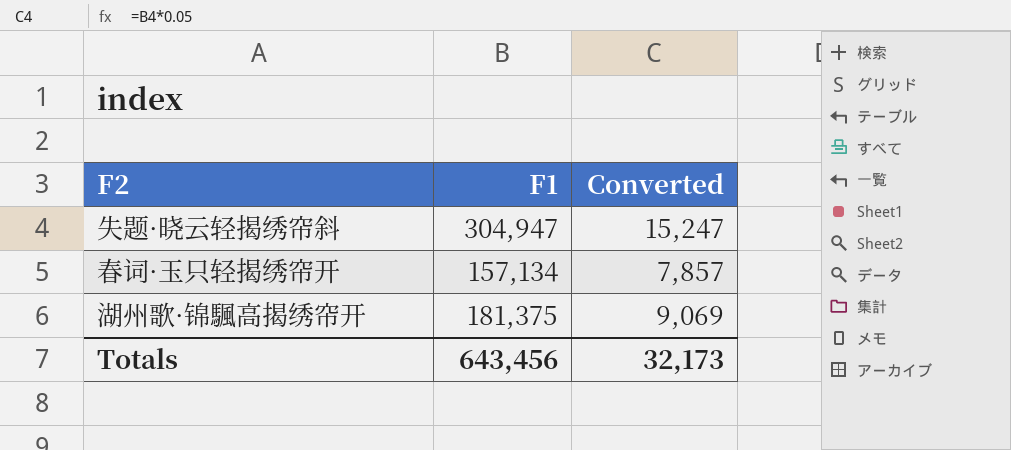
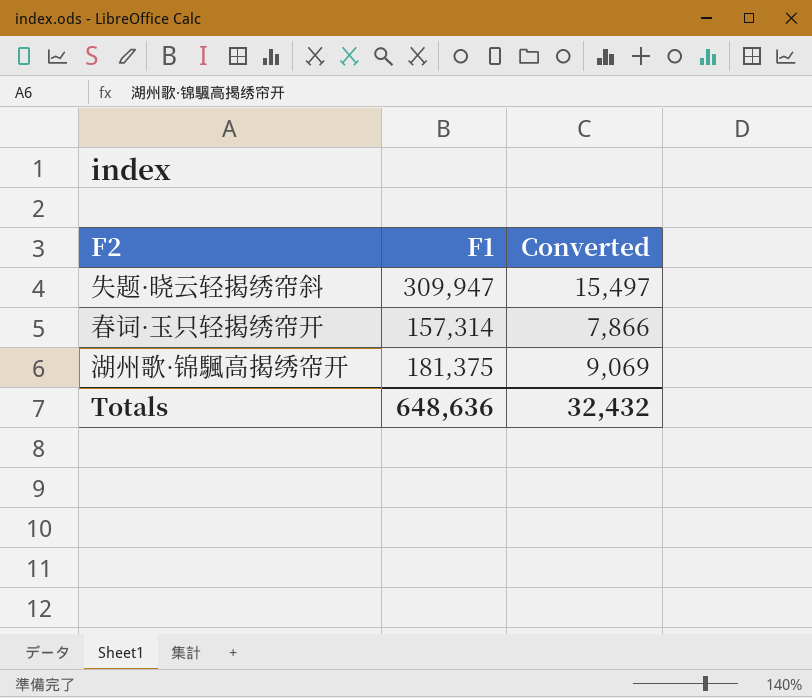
失题·晓云轻揭绣帘斜 | F1: 304,947 -> 309,947
失题·晓云轻揭绣帘斜 | Converted: 15,247 -> 15,497
春词·玉只轻揭绣帘开 | F1: 157,134 -> 157,314
春词·玉只轻揭绣帘开 | Converted: 7,857 -> 7,866
Totals | F1: 643,456 -> 648,636
Totals | Converted: 32,173 -> 32,432

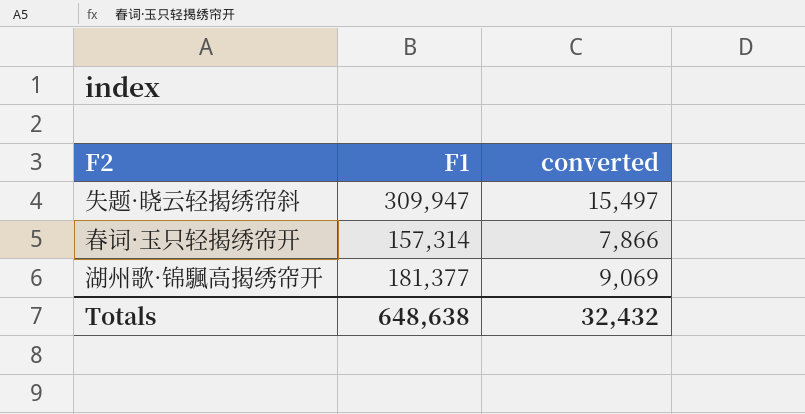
column name: Converted -> converted
湖州歌·锦颿高揭绣帘开 | F1: 181,375 -> 181,377
Totals | F1: 648,636 -> 648,638

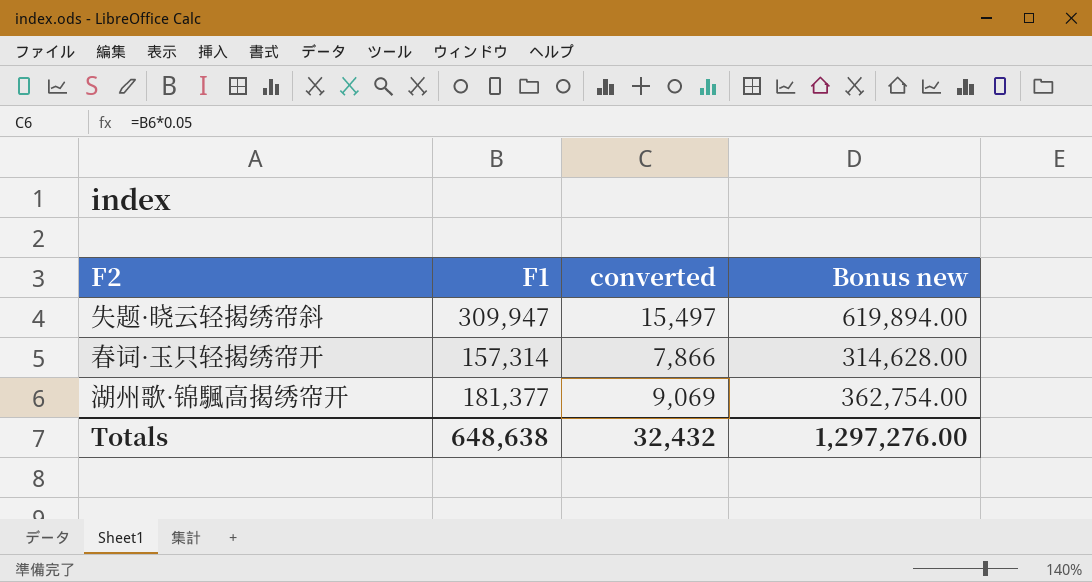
column Bonus new | formula: none -> [F1] * 2

